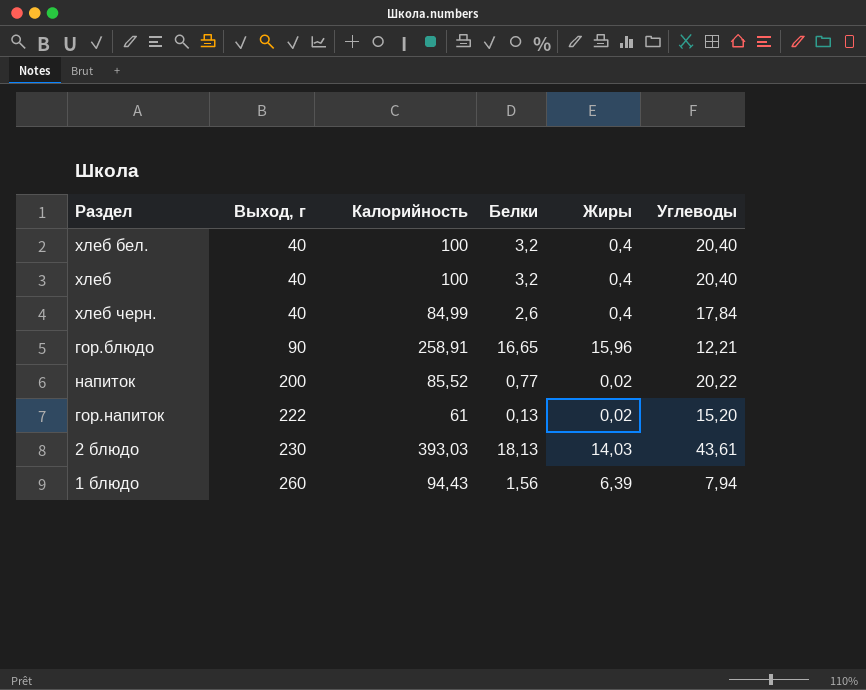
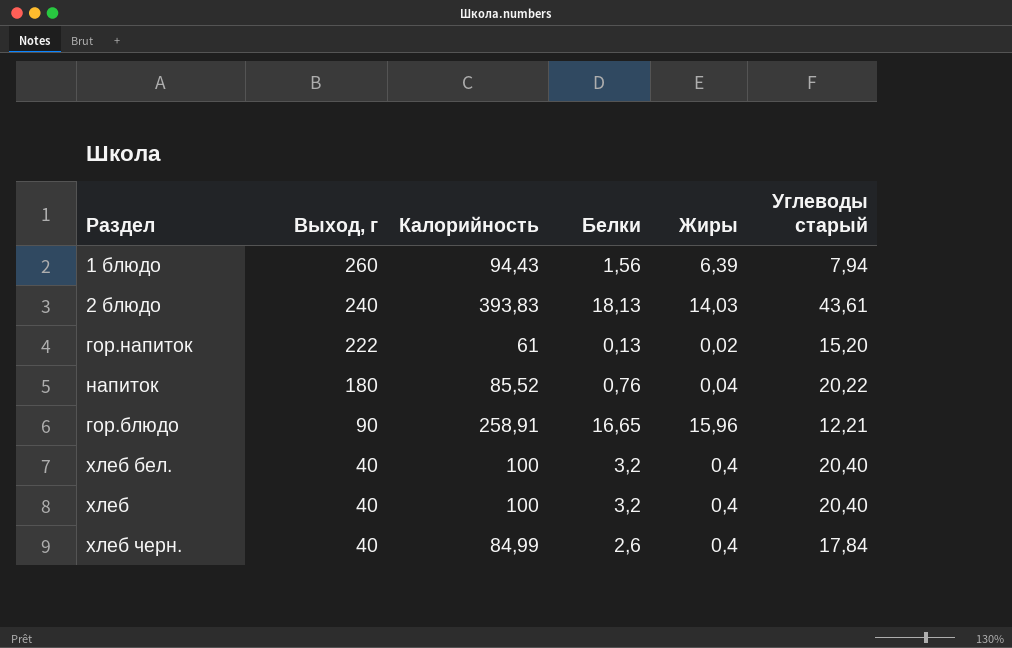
row order: Выход, г ascending -> Выход, г descending
column name: Углеводы -> Углеводы старый
2 блюдо | Выход, г: 230 -> 240
2 блюдо | Калорийность: 393,03 -> 393,83
напиток | Выход, г: 200 -> 180
напиток | Белки: 0,77 -> 0,76
напиток | Жиры: 0,02 -> 0,04

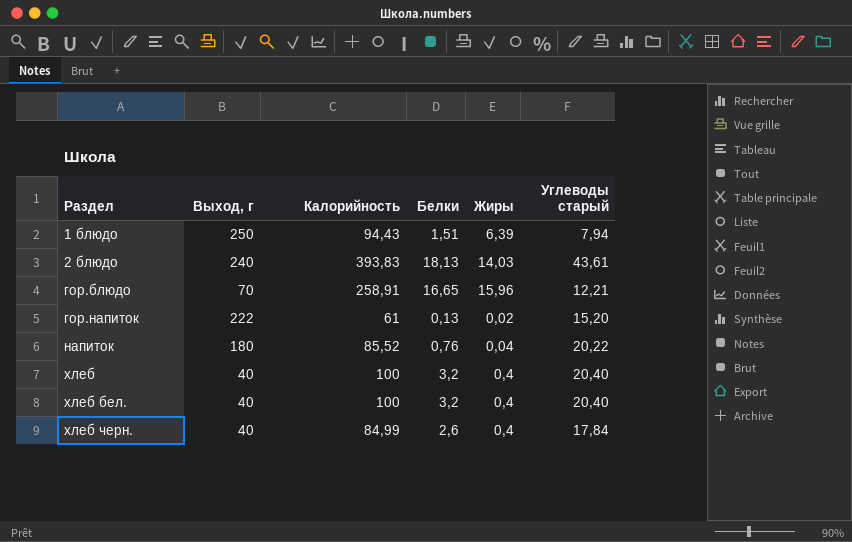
row order: Выход, г descending -> Раздел ascending
1 блюдо | Выход, г: 260 -> 250
1 блюдо | Белки: 1,56 -> 1,51
гор.блюдо | Выход, г: 90 -> 70

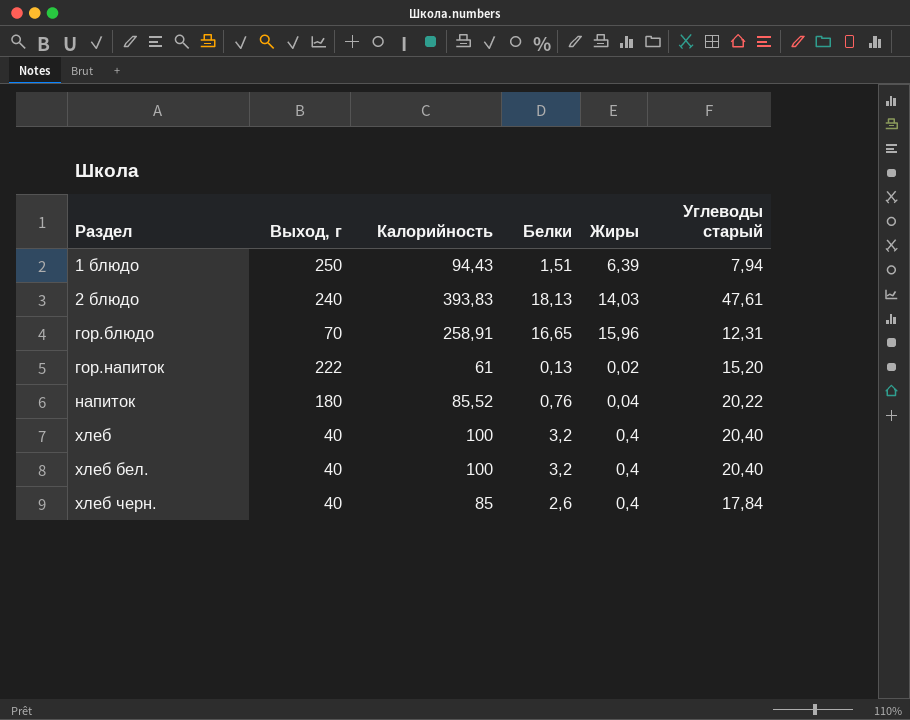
2 блюдо | Углеводы старый: 43,61 -> 47,61
гор.блюдо | Углеводы старый: 12,21 -> 12,31
хлеб черн. | Калорийность: 84,99 -> 85

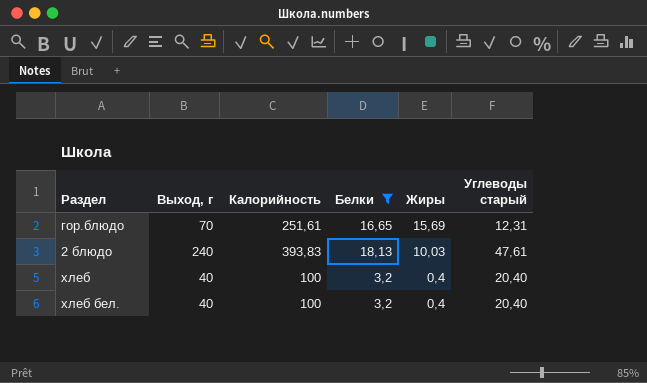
filter: none -> Белки >= 3,2
row order: Раздел ascending -> Жиры descending
гор.блюдо | Калорийность: 258,91 -> 251,61
гор.блюдо | Жиры: 15,96 -> 15,69
2 блюдо | Жиры: 14,03 -> 10,03

